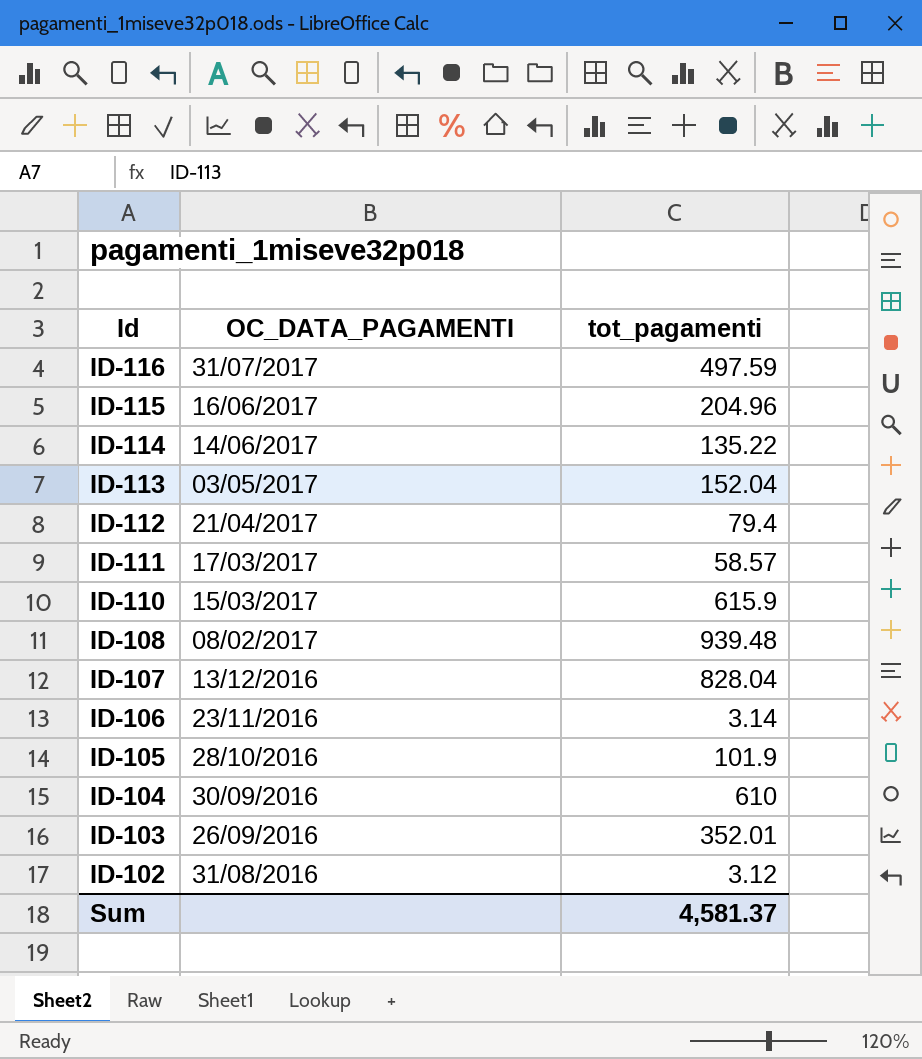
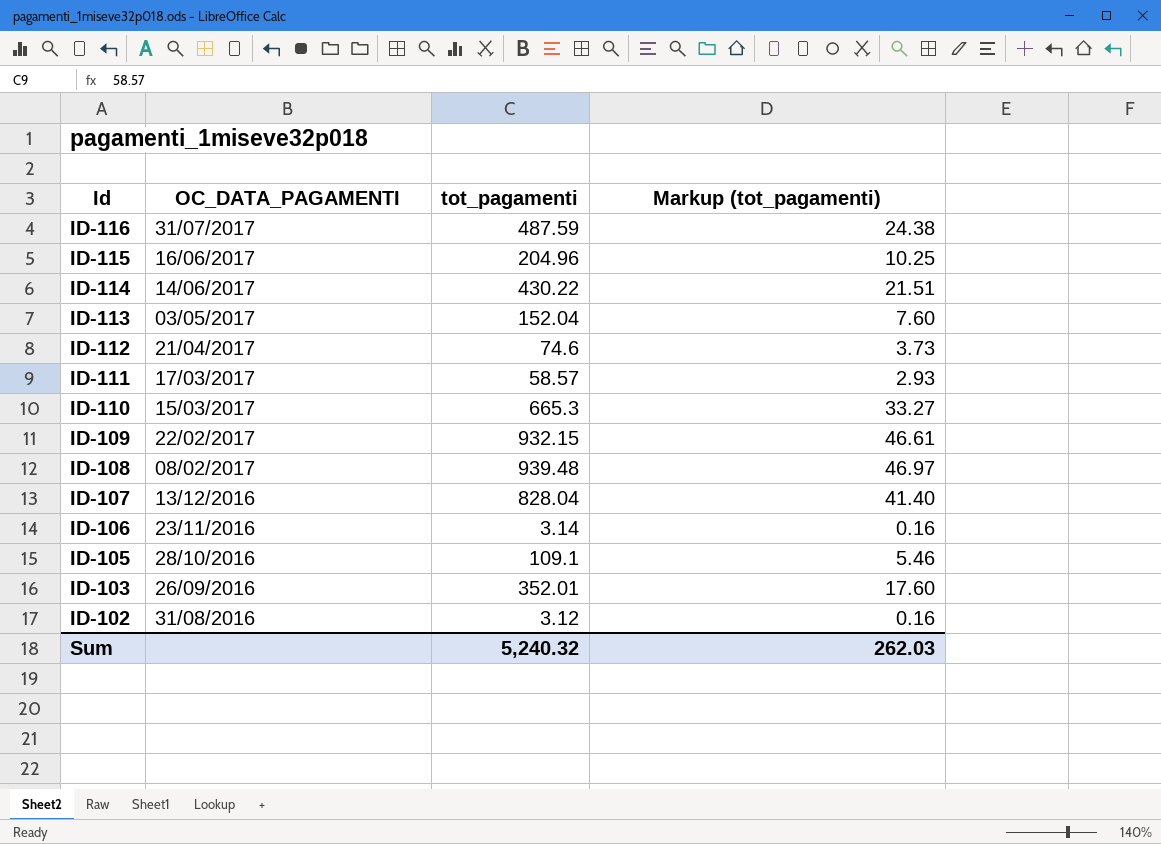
column Markup (tot_pagamenti) | formula: none -> [tot_pagamenti] * 0.05
row ID-104: 30/09/2016 | 610 -> none
ID-116 | tot_pagamenti: 497.59 -> 487.59
ID-114 | tot_pagamenti: 135.22 -> 430.22
ID-112 | tot_pagamenti: 79.4 -> 74.6
ID-110 | tot_pagamenti: 615.9 -> 665.3
row ID-109: none -> 22/02/2017 | 932.15 | 46.61
ID-105 | tot_pagamenti: 101.9 -> 109.1
Sum | tot_pagamenti: 4,581.37 -> 5,240.32

